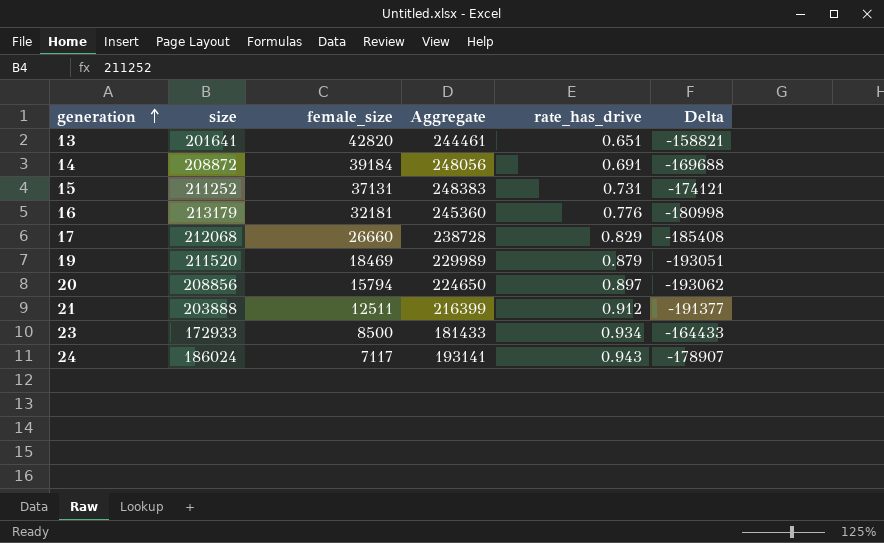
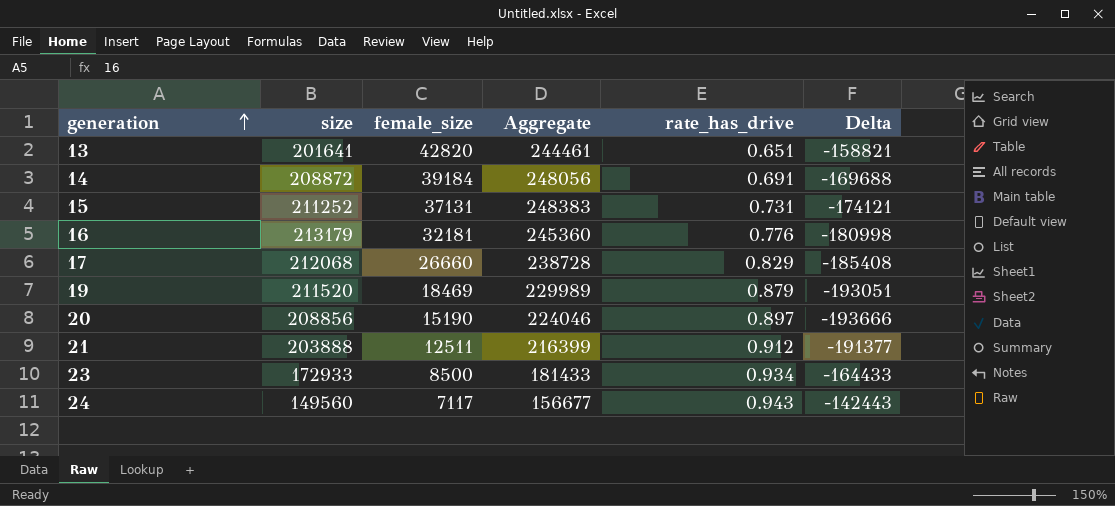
20 | female_size: 15794 -> 15190
20 | Aggregate: 224650 -> 224046
20 | Delta: -193062 -> -193666
24 | size: 186024 -> 149560
24 | Aggregate: 193141 -> 156677
24 | Delta: -178907 -> -142443

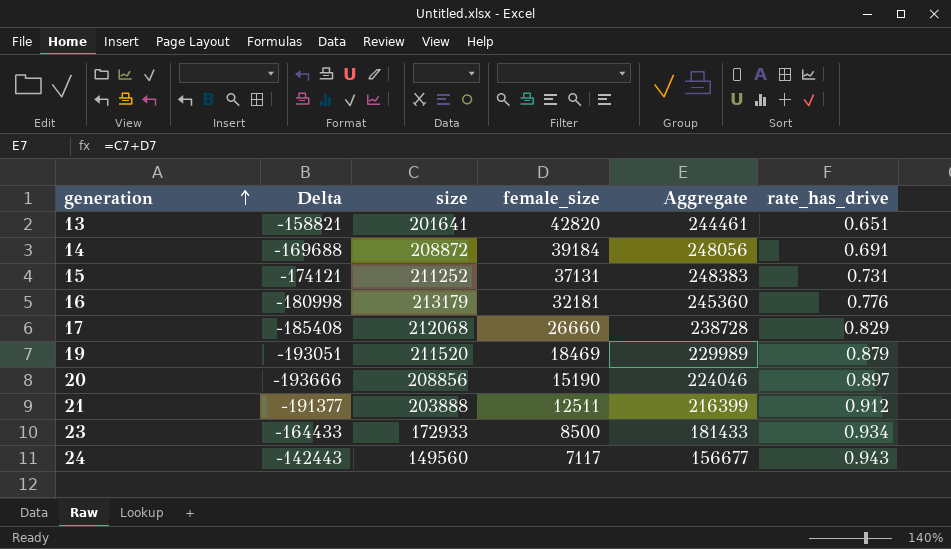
column Delta | position: 6 -> 2

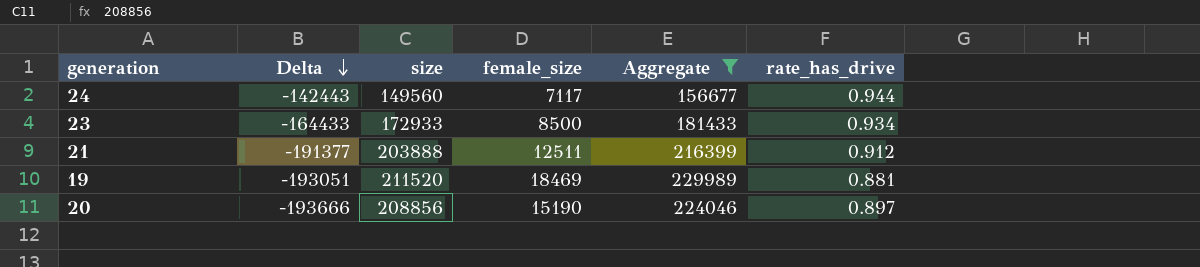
filter: none -> Aggregate <= 229989
row order: generation ascending -> Delta descending
24 | rate_has_drive: 0.943 -> 0.944
19 | rate_has_drive: 0.879 -> 0.881

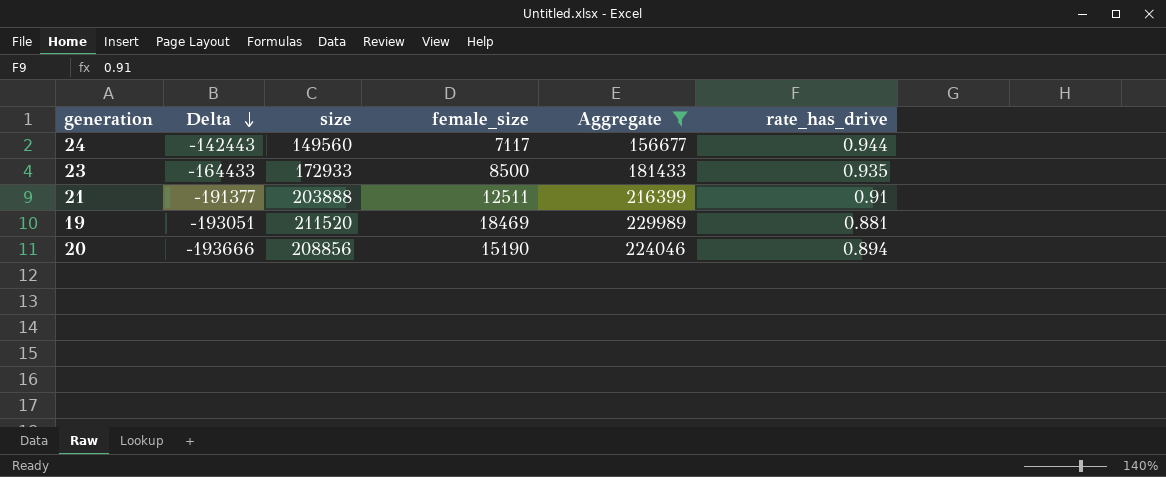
23 | rate_has_drive: 0.934 -> 0.935
21 | rate_has_drive: 0.912 -> 0.91
20 | rate_has_drive: 0.897 -> 0.894

